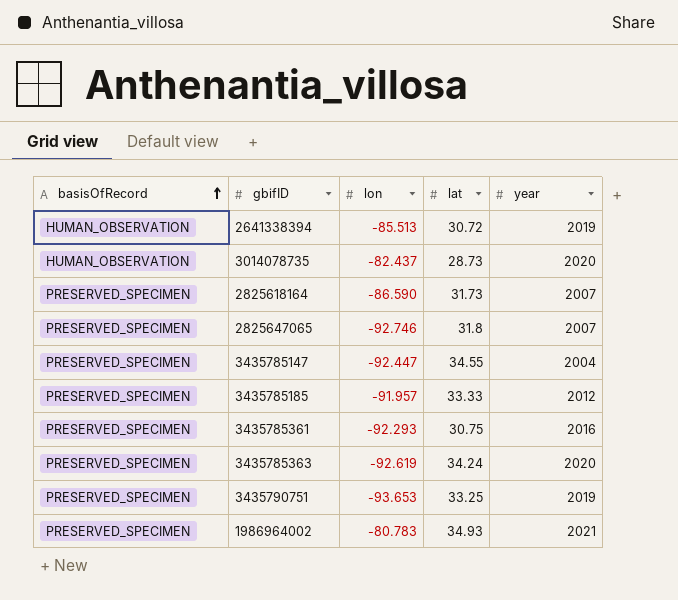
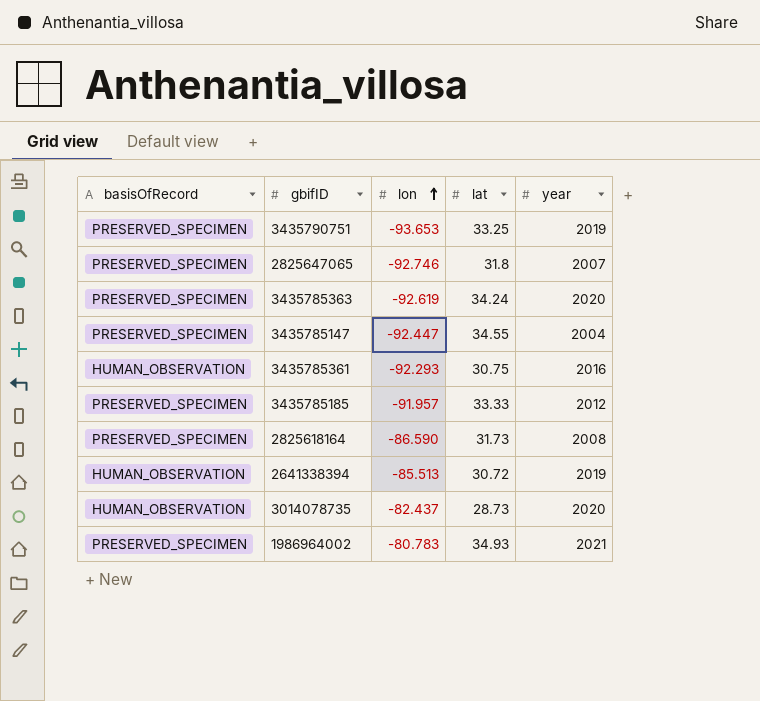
row order: basisOfRecord ascending -> lon ascending
3435785361 | basisOfRecord: PRESERVED_SPECIMEN -> HUMAN_OBSERVATION
2825618164 | year: 2007 -> 2008

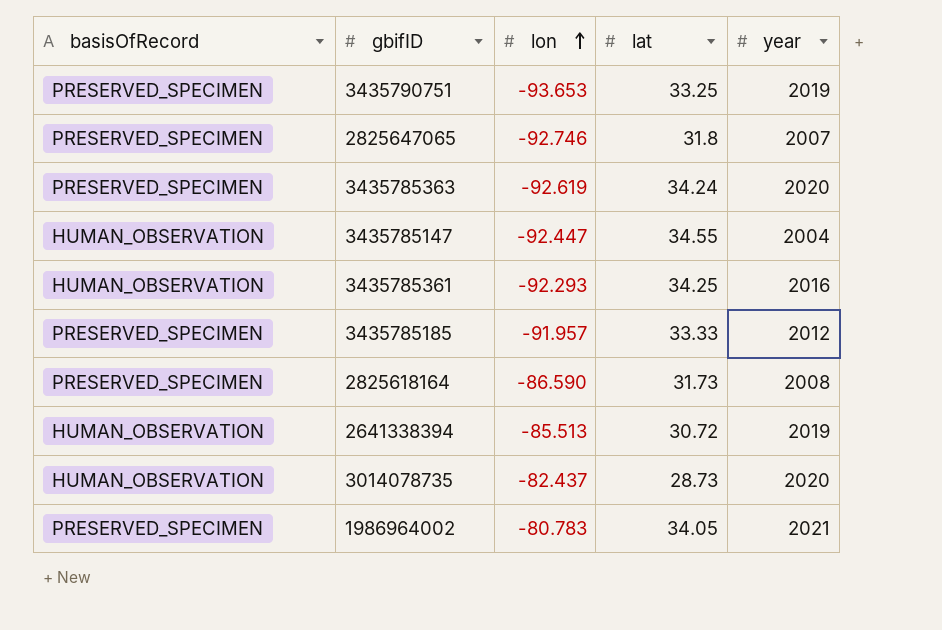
3435785147 | basisOfRecord: PRESERVED_SPECIMEN -> HUMAN_OBSERVATION
3435785361 | lat: 30.75 -> 34.25
1986964002 | lat: 34.93 -> 34.05

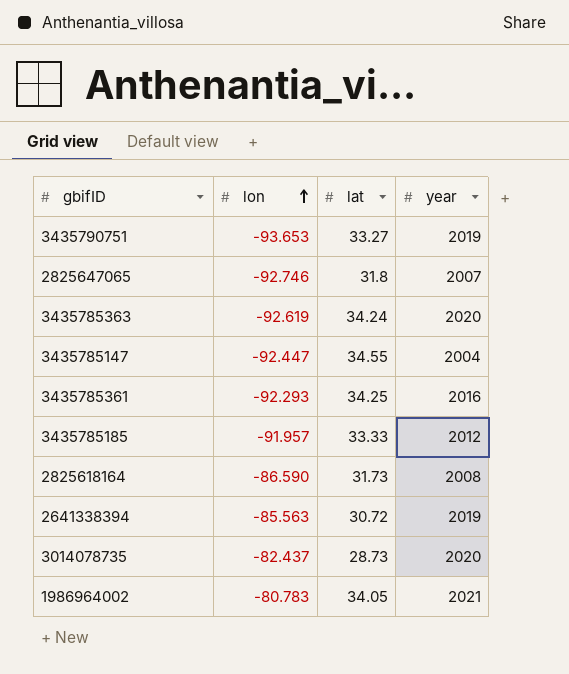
column basisOfRecord | position: 1 -> none
3435790751 | lat: 33.25 -> 33.27
2641338394 | lon: -85.513 -> -85.563

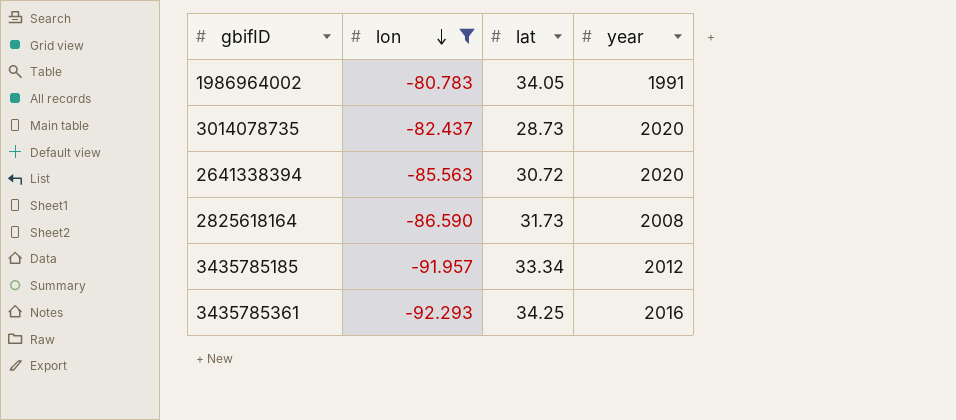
filter: none -> lon >= -92.293
row order: lon ascending -> lon descending
1986964002 | year: 2021 -> 1991
2641338394 | year: 2019 -> 2020
3435785185 | lat: 33.33 -> 33.34

